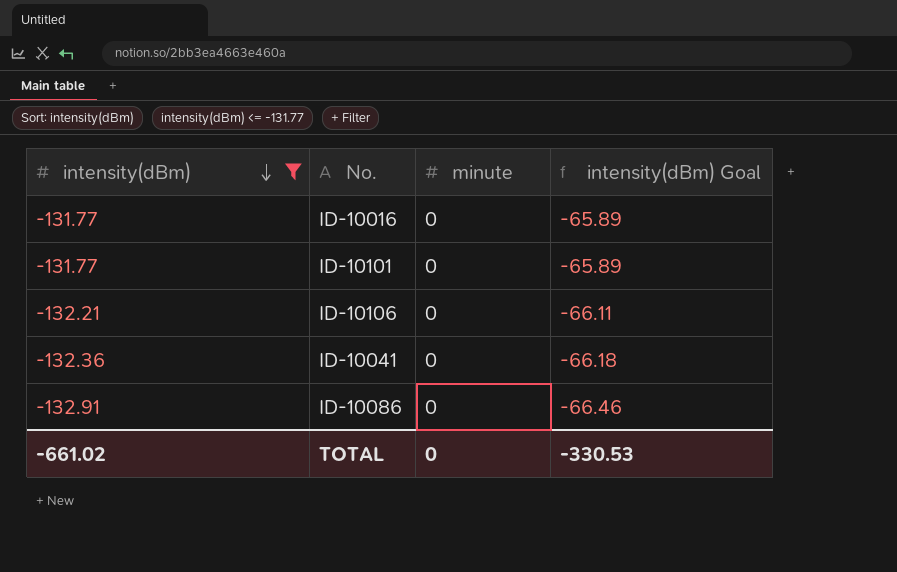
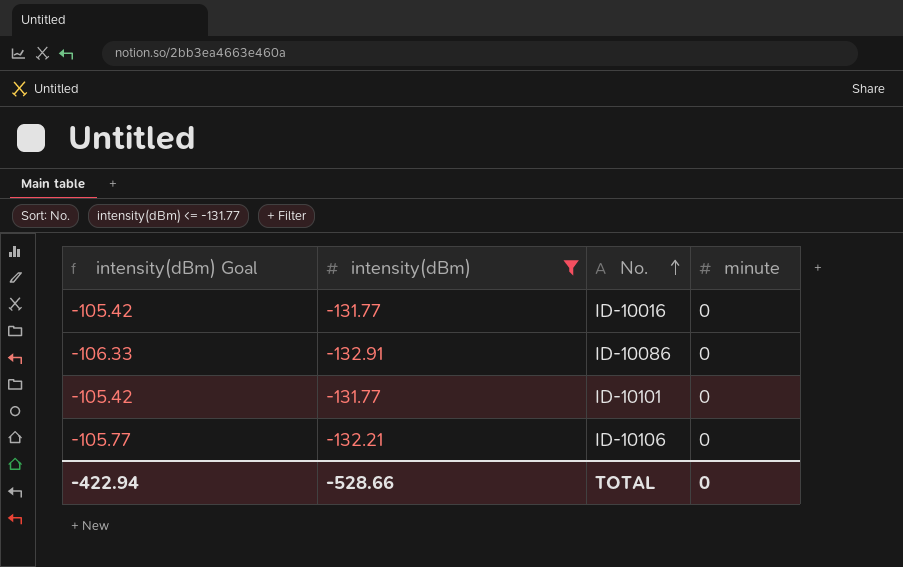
row order: intensity(dBm) descending -> No. ascending
column intensity(dBm) Goal | formula: [intensity(dBm)] * 0.5 -> [intensity(dBm)] * 0.8
column intensity(dBm) Goal | position: 4 -> 1
row ID-10041: -132.36 | 0 | -66.18 -> none
TOTAL | intensity(dBm) Goal: -330.53 -> -422.94
TOTAL | intensity(dBm): -661.02 -> -528.66

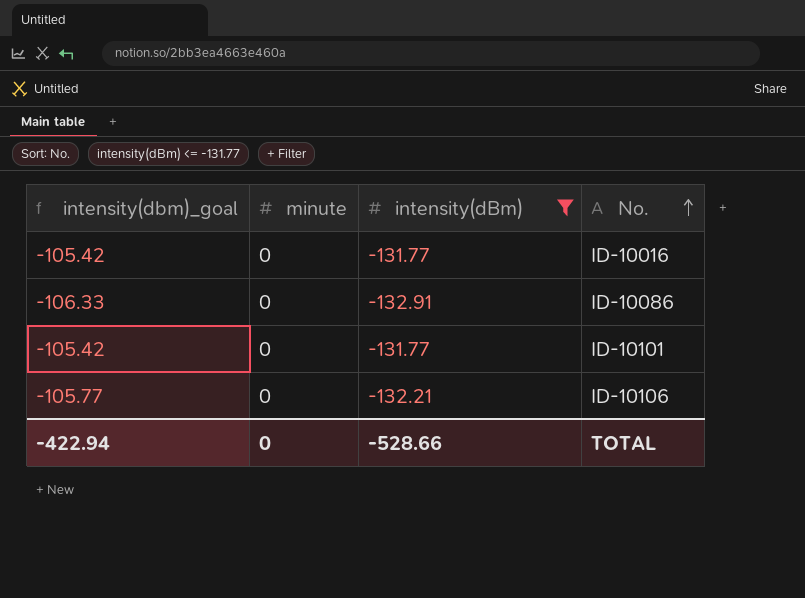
column name: intensity(dBm) Goal -> intensity(dbm)_goal
column minute | position: 4 -> 2

